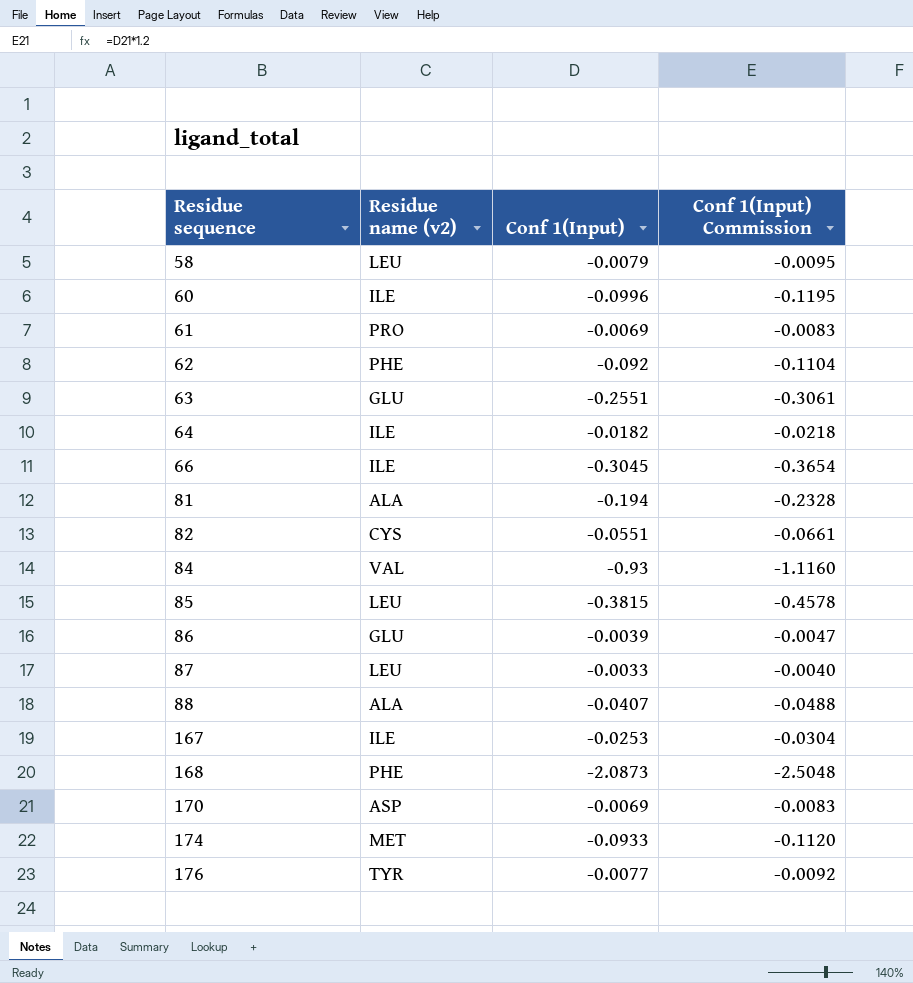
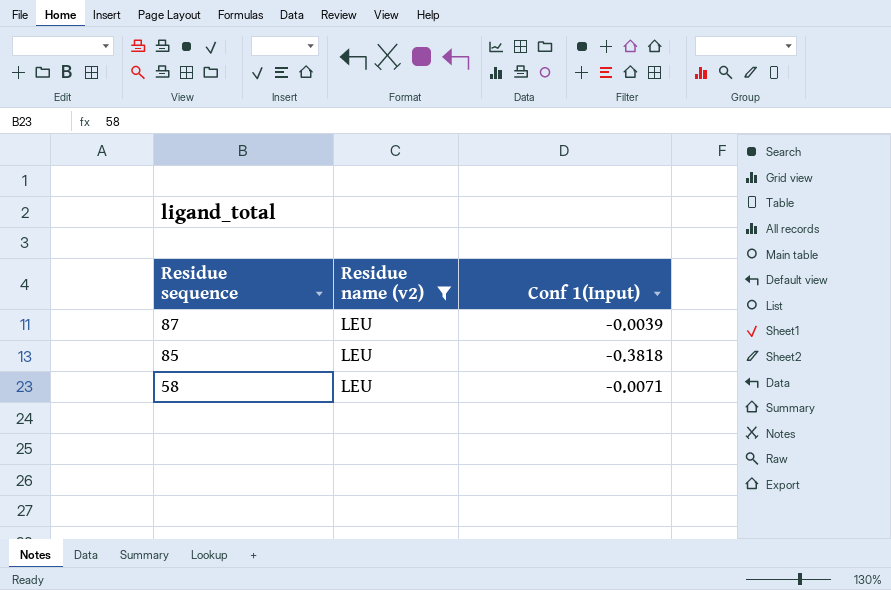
filter: none -> Residue name (v2) = LEU
row order: Residue sequence ascending -> Residue sequence descending
column Conf 1(Input) Commission | formula: [Conf 1(Input)] * 1.2 -> none
87 | Conf 1(Input): -0.0033 -> -0.0039
85 | Conf 1(Input): -0.3815 -> -0.3818
58 | Conf 1(Input): -0.0079 -> -0.0071

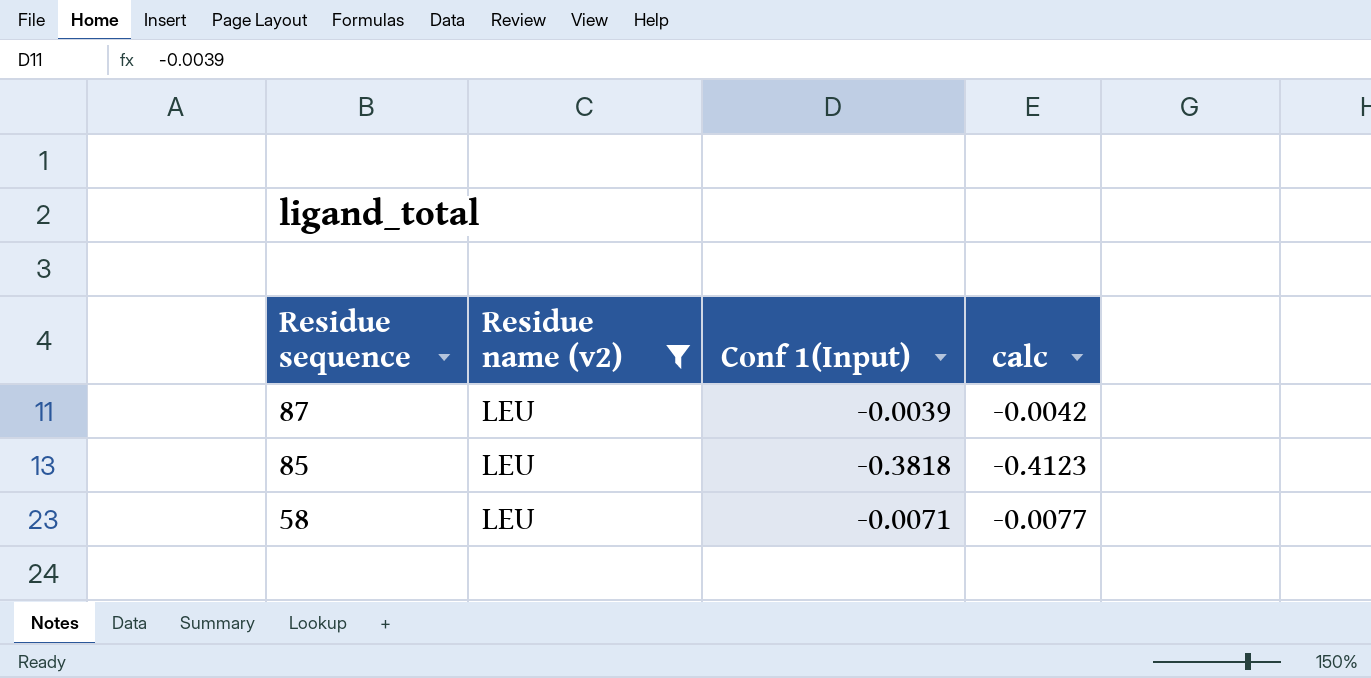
column calc | formula: none -> [Conf 1(Input)] * 1.08

